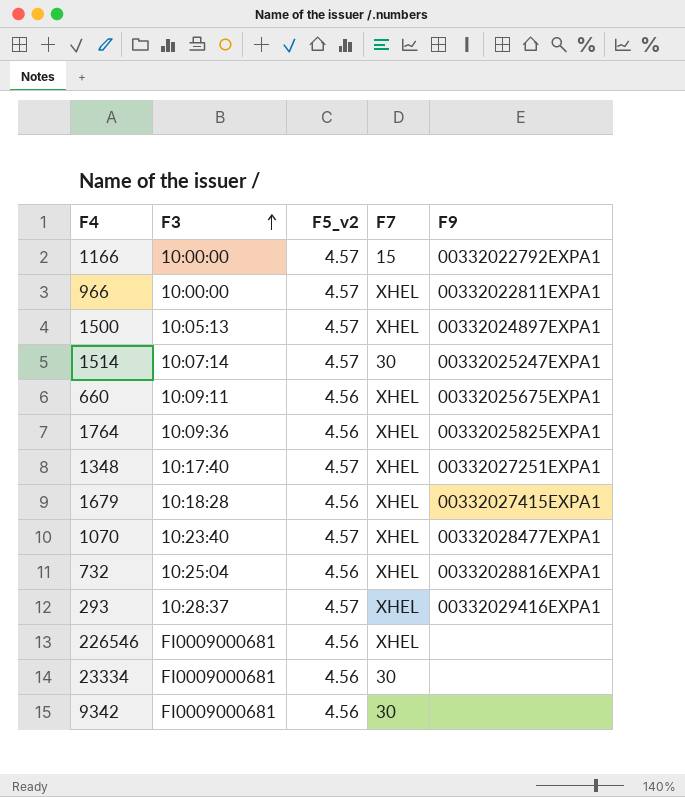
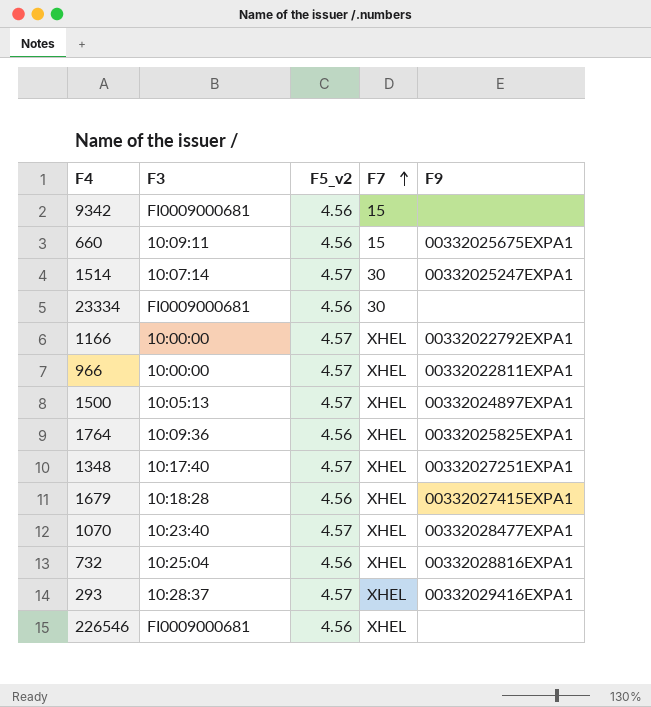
row order: F3 ascending -> F7 ascending
9342 | F7: 30 -> 15
660 | F7: XHEL -> 15
1166 | F7: 15 -> XHEL

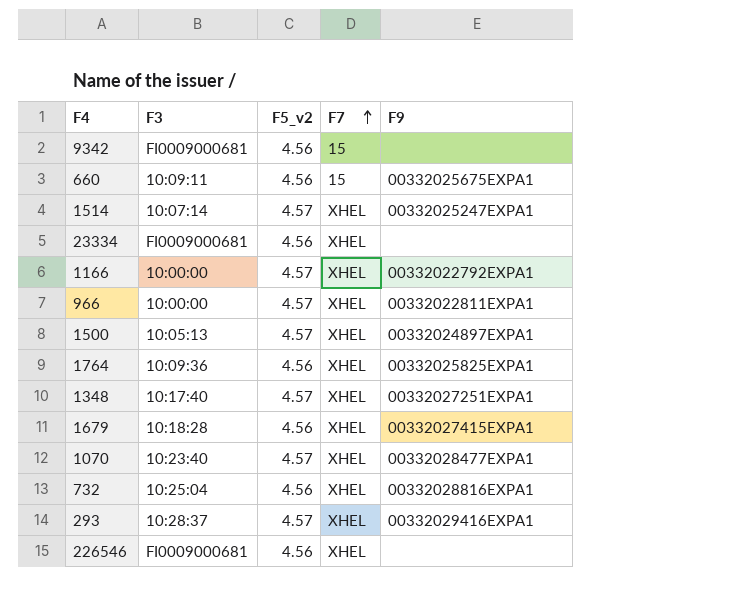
1514 | F7: 30 -> XHEL
23334 | F7: 30 -> XHEL

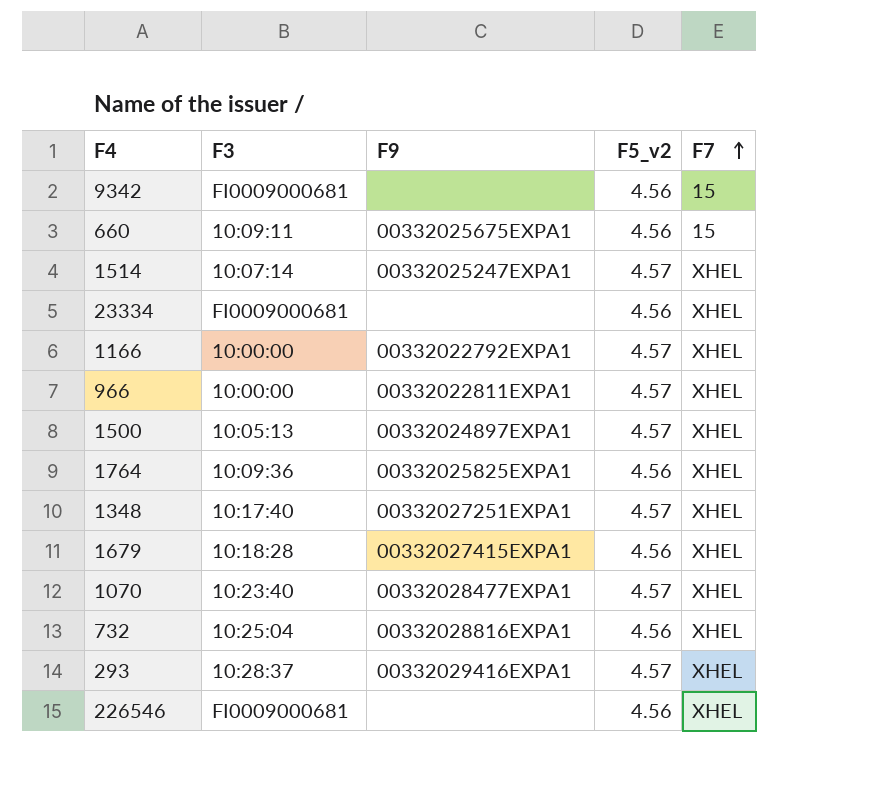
column F9 | position: 5 -> 3

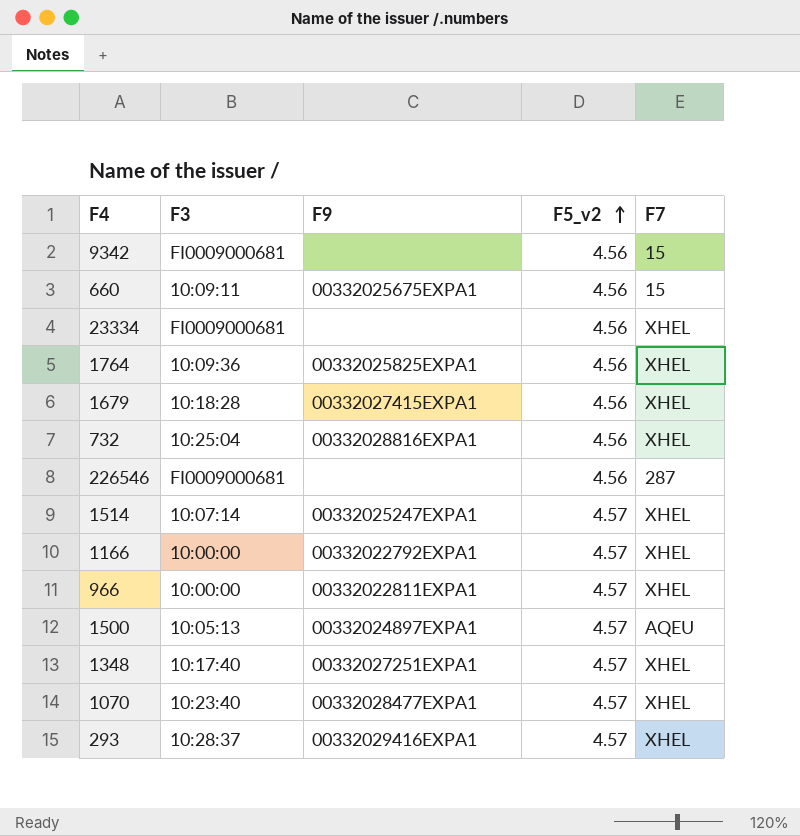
row order: F7 ascending -> F5_v2 ascending
226546 | F7: XHEL -> 287
1500 | F7: XHEL -> AQEU

